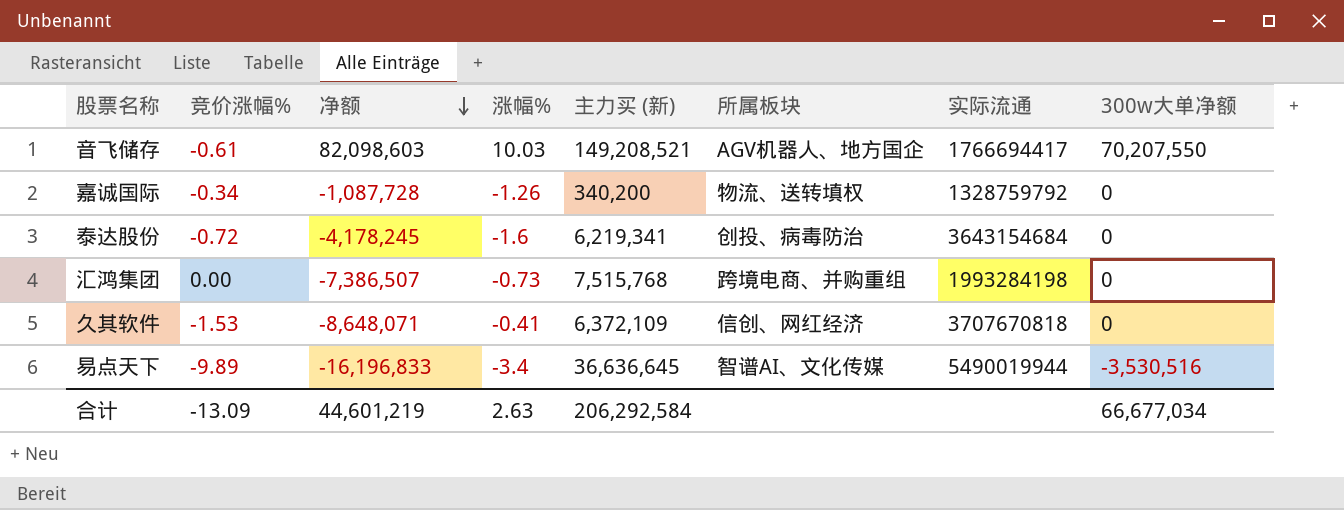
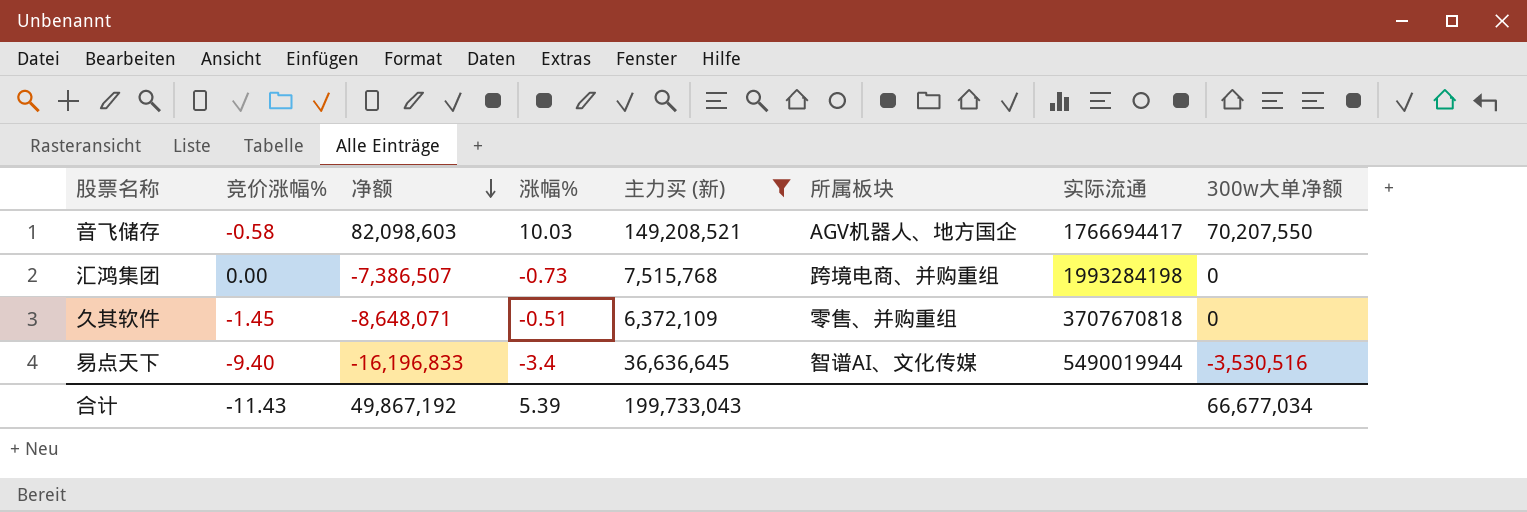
filter: none -> 主力买 (新) >= 6,372,109
音飞储存 | 竞价涨幅%: -0.61 -> -0.58
久其软件 | 竞价涨幅%: -1.53 -> -1.45
久其软件 | 涨幅%: -0.41 -> -0.51
久其软件 | 所属板块: 信创、网红经济 -> 零售、并购重组
易点天下 | 竞价涨幅%: -9.89 -> -9.40
合计 | 竞价涨幅%: -13.09 -> -11.43
合计 | 净额: 44,601,219 -> 49,867,192
合计 | 涨幅%: 2.63 -> 5.39
合计 | 主力买 (新): 206,292,584 -> 199,733,043

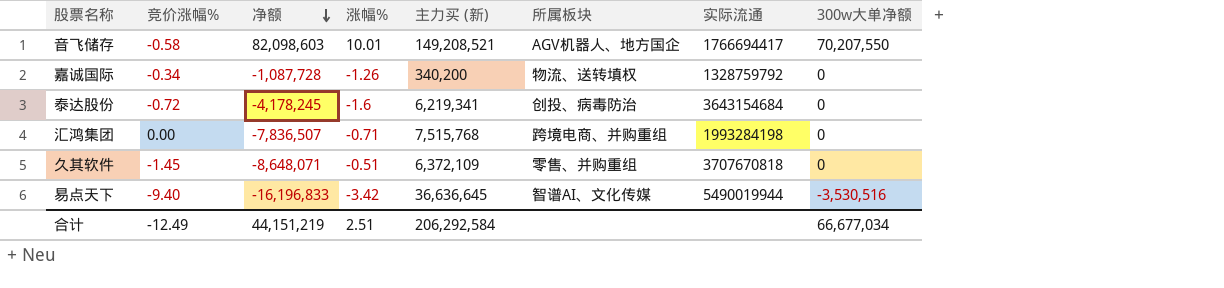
filter: 主力买 (新) >= 6,372,109 -> none
音飞储存 | 涨幅%: 10.03 -> 10.01
汇鸿集团 | 净额: -7,386,507 -> -7,836,507
汇鸿集团 | 涨幅%: -0.73 -> -0.71
易点天下 | 涨幅%: -3.4 -> -3.42
合计 | 竞价涨幅%: -11.43 -> -12.49
合计 | 净额: 49,867,192 -> 44,151,219
合计 | 涨幅%: 5.39 -> 2.51
合计 | 主力买 (新): 199,733,043 -> 206,292,584

